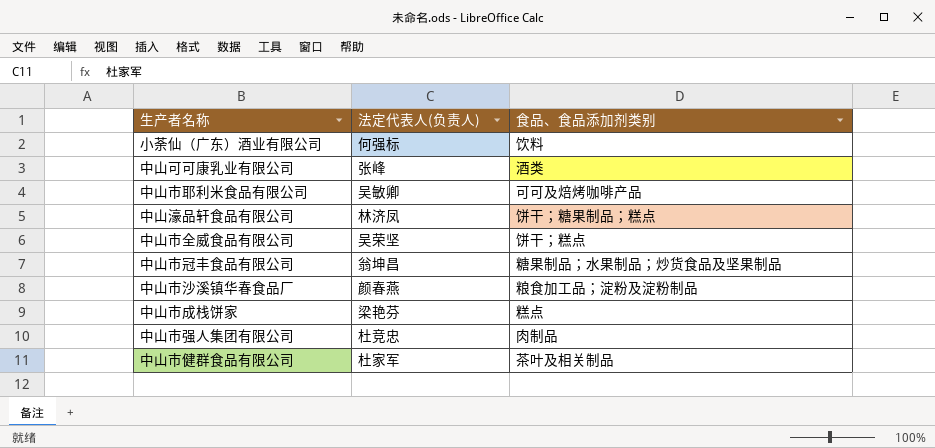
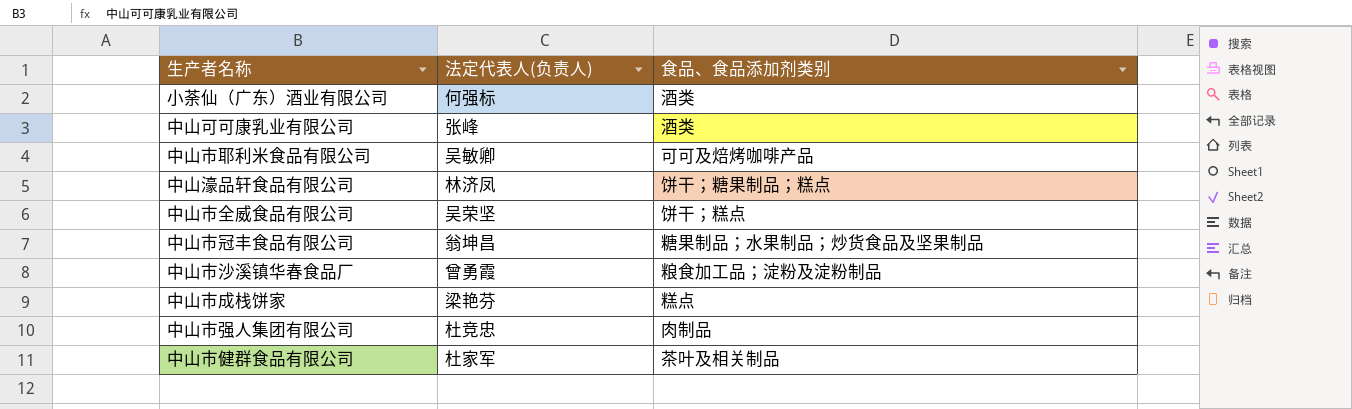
小荼仙（广东）酒业有限公司 | 食品、食品添加剂类别: 饮料 -> 酒类
中山市沙溪镇华春食品厂 | 法定代表人(负责人): 颜春燕 -> 曾勇霞

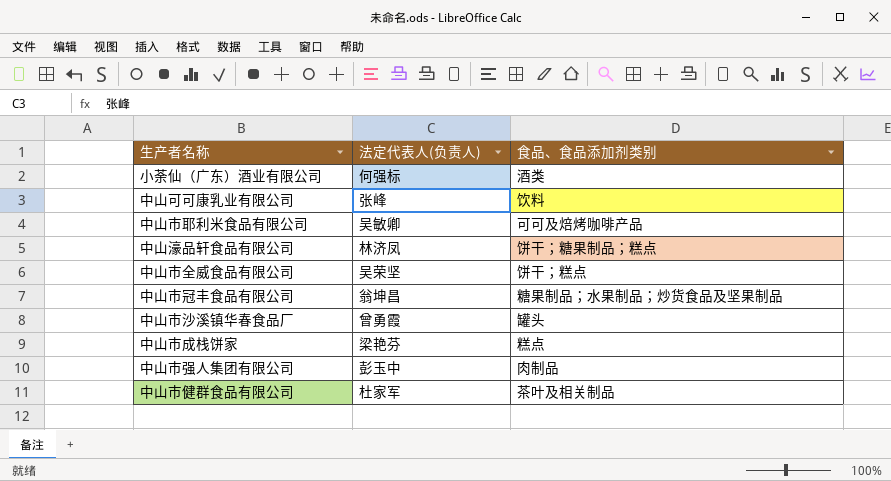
中山可可康乳业有限公司 | 食品、食品添加剂类别: 酒类 -> 饮料
中山市沙溪镇华春食品厂 | 食品、食品添加剂类别: 粮食加工品；淀粉及淀粉制品 -> 罐头
中山市强人集团有限公司 | 法定代表人(负责人): 杜竞忠 -> 彭玉中

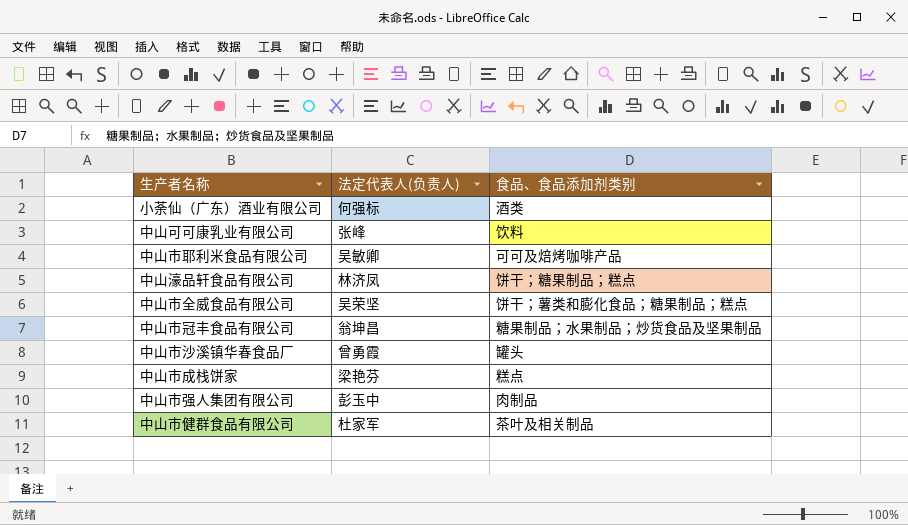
中山市全威食品有限公司 | 食品、食品添加剂类别: 饼干；糕点 -> 饼干；薯类和膨化食品；糖果制品；糕点

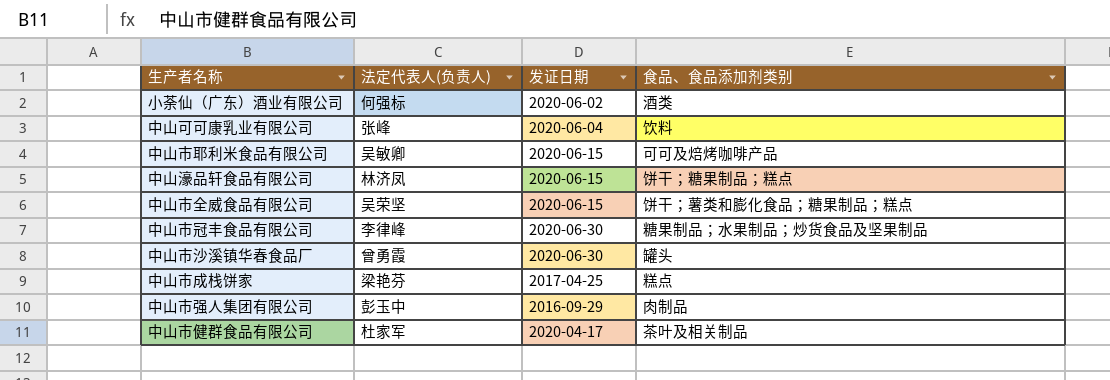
column 发证日期 | position: none -> 3
中山市冠丰食品有限公司 | 法定代表人(负责人): 翁坤昌 -> 李律峰

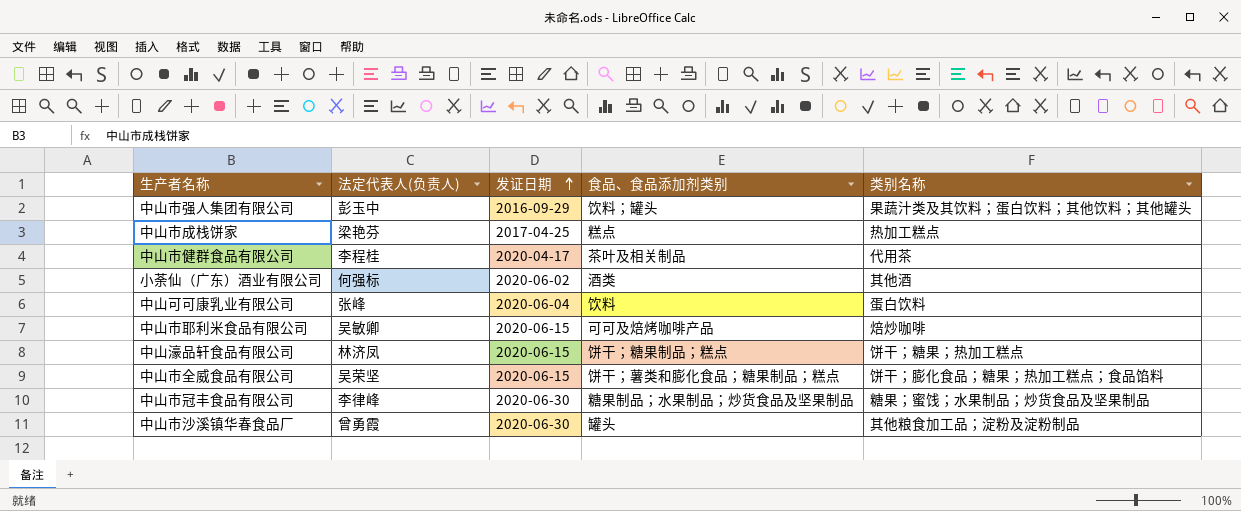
row order: none -> 发证日期 ascending
column 类别名称 | position: none -> 5
中山市强人集团有限公司 | 食品、食品添加剂类别: 肉制品 -> 饮料；罐头
中山市健群食品有限公司 | 法定代表人(负责人): 杜家军 -> 李程桂

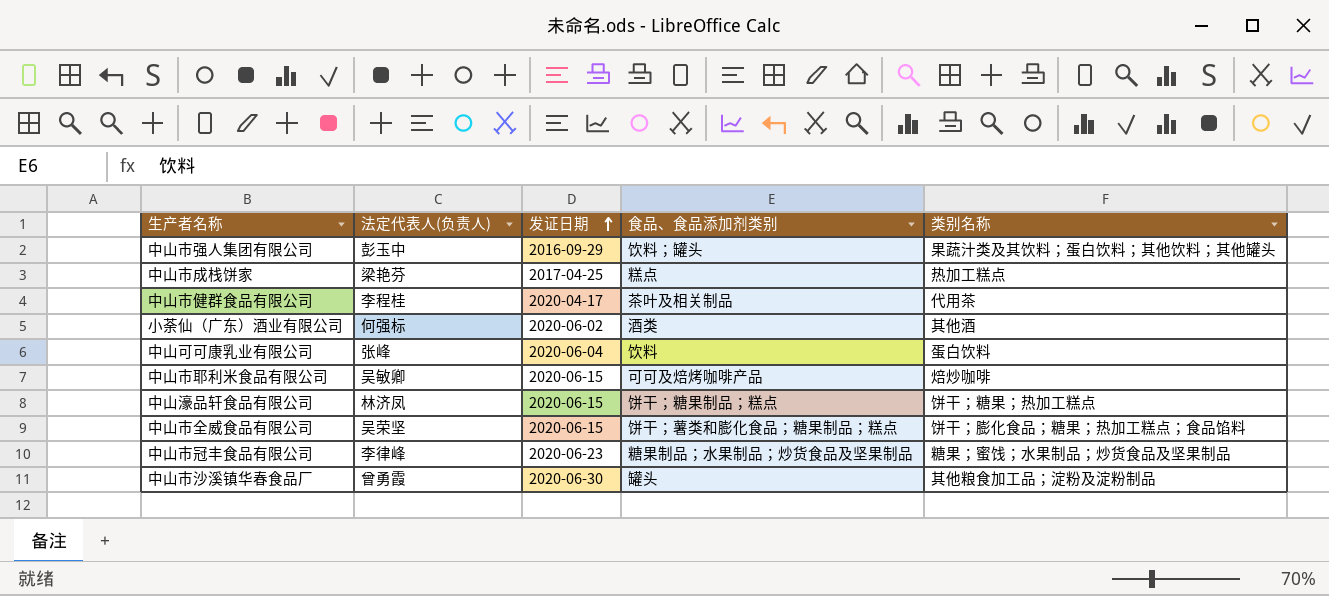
中山市冠丰食品有限公司 | 发证日期: 2020-06-30 -> 2020-06-23

